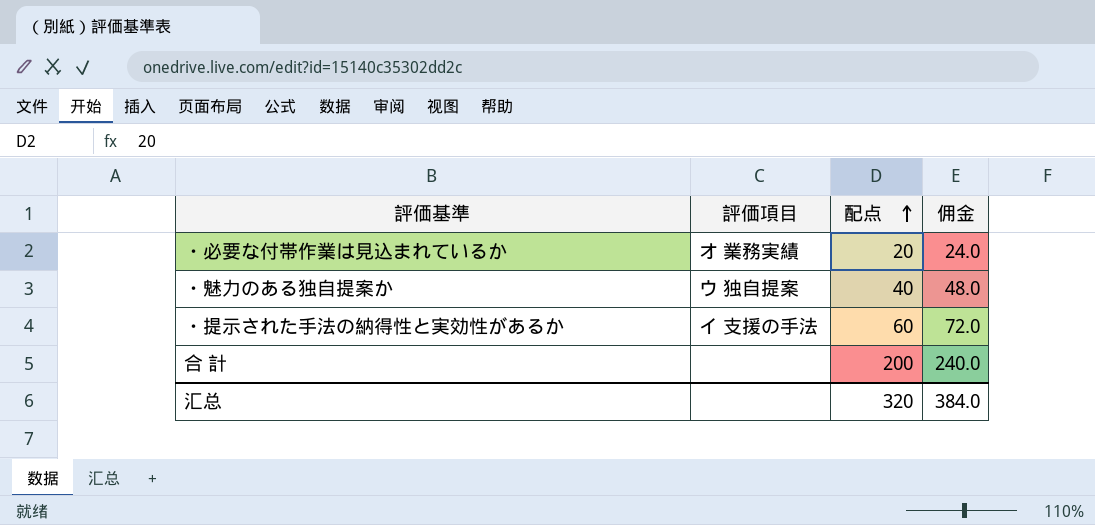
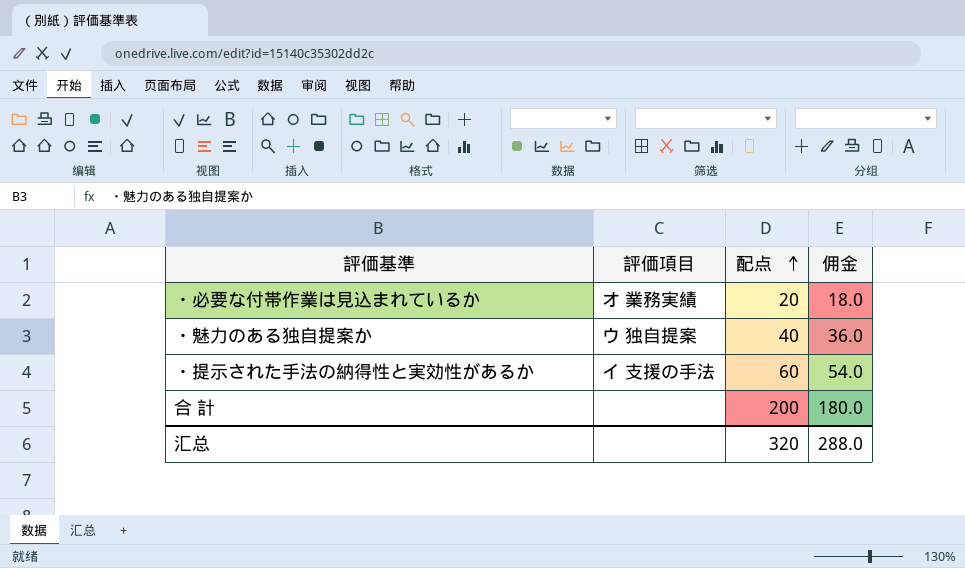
column 佣金 | formula: [配点] * 1.2 -> [配点] * 0.9
汇总 | 佣金: 384.0 -> 288.0

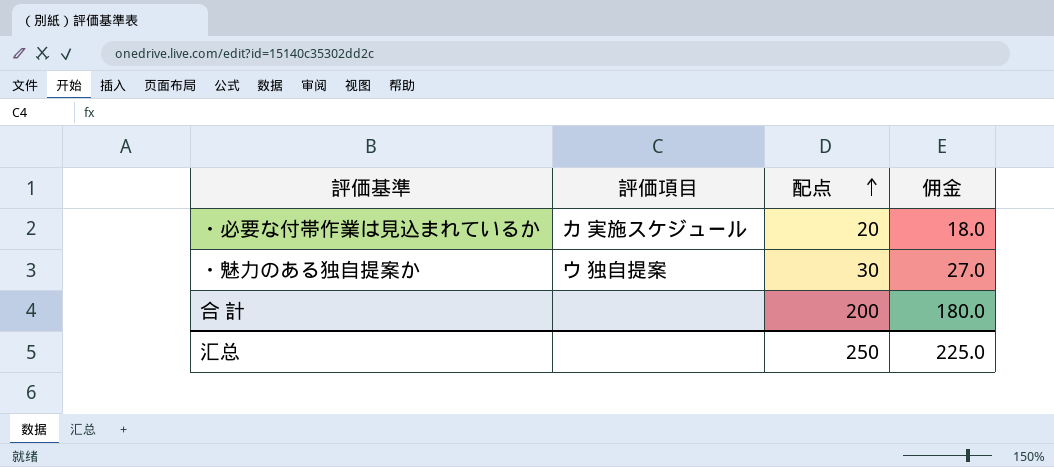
row ・提示された手法の納得性と実効性があるか: イ 支援の手法 | 60 | 54.0 -> none
・必要な付帯作業は見込まれているか | 評価項目: オ 業務実績 -> カ 実施スケジュール
・魅力のある独自提案か | 配点: 40 -> 30
・魅力のある独自提案か | 佣金: 36.0 -> 27.0
汇总 | 配点: 320 -> 250
汇总 | 佣金: 288.0 -> 225.0

